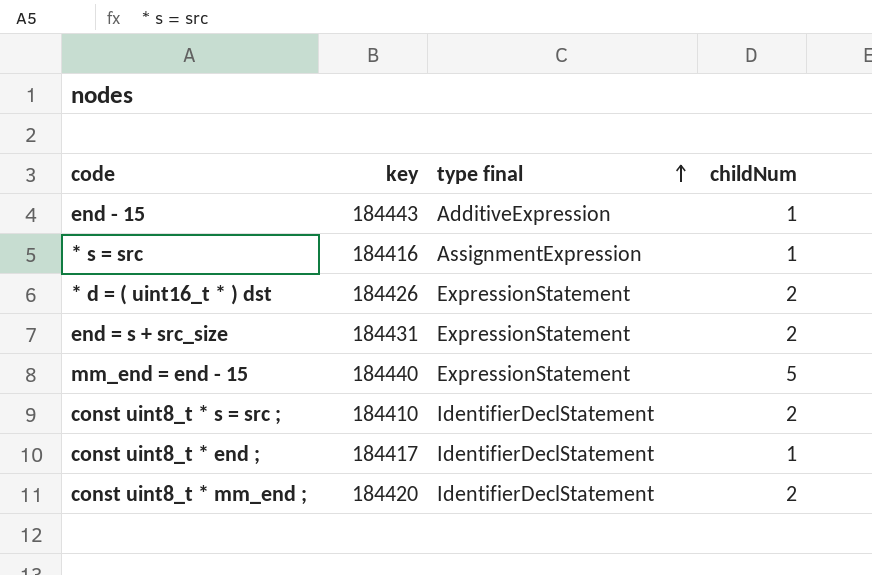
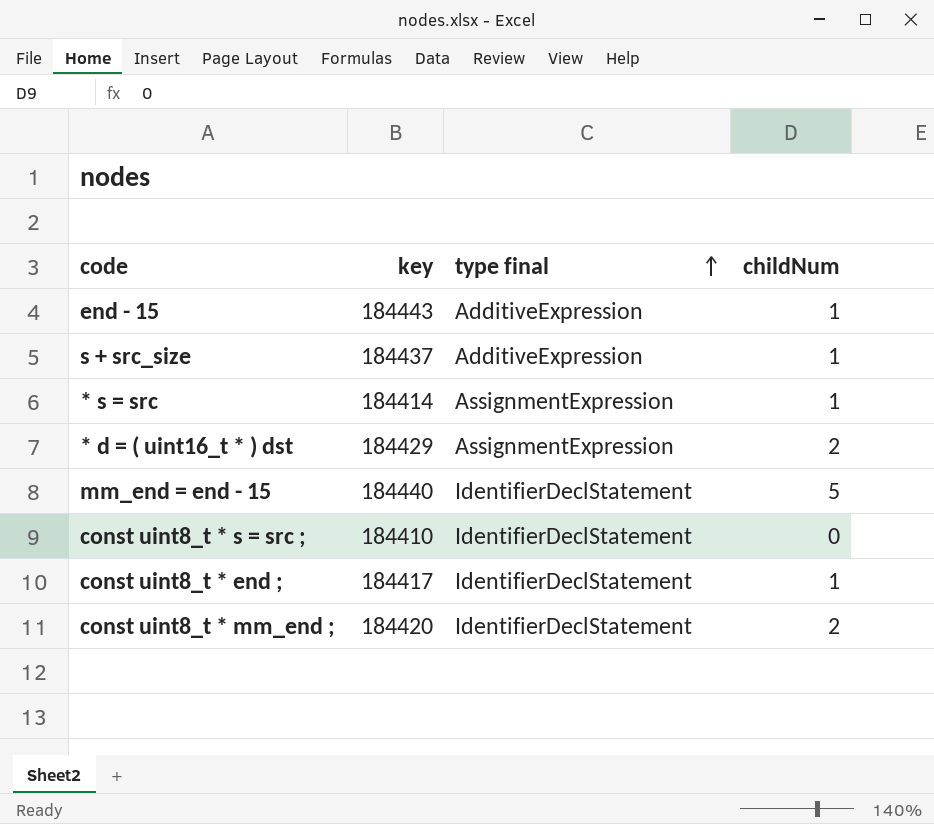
row end = s + src_size: 184431 | ExpressionStatement | 2 -> none
row s + src_size: none -> 184437 | AdditiveExpression | 1
* s = src | key: 184416 -> 184414
* d = ( uint16_t * ) dst | key: 184426 -> 184429
* d = ( uint16_t * ) dst | type final: ExpressionStatement -> AssignmentExpression
mm_end = end - 15 | type final: ExpressionStatement -> IdentifierDeclStatement
const uint8_t * s = src ; | childNum: 2 -> 0

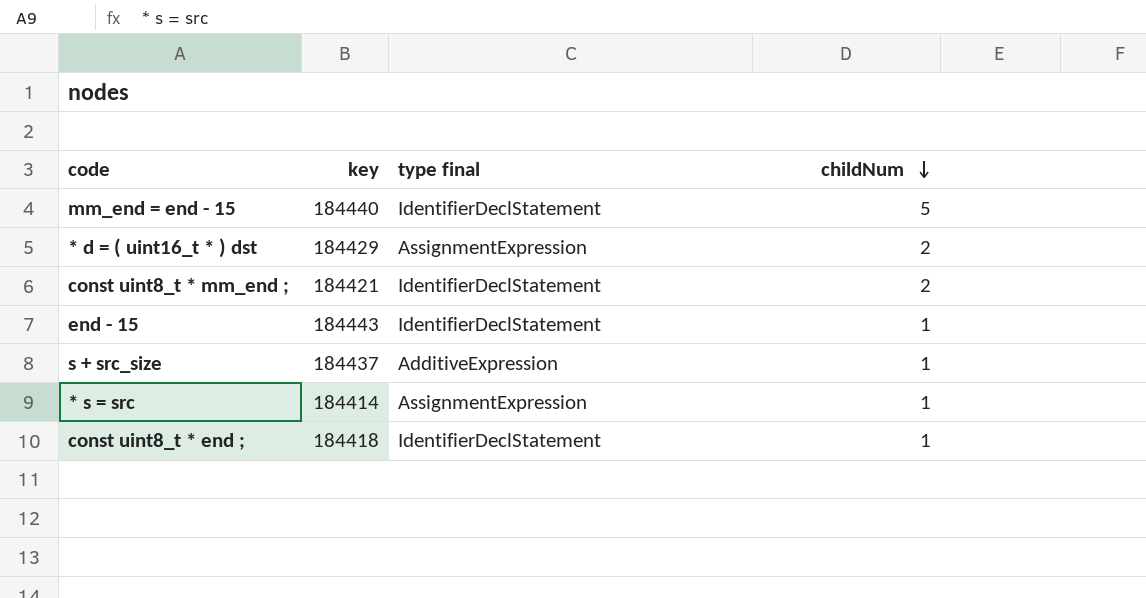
row order: type final ascending -> childNum descending
row const uint8_t * s = src ;: 184410 | IdentifierDeclStatement | 0 -> none
const uint8_t * mm_end ; | key: 184420 -> 184421
end - 15 | type final: AdditiveExpression -> IdentifierDeclStatement
const uint8_t * end ; | key: 184417 -> 184418

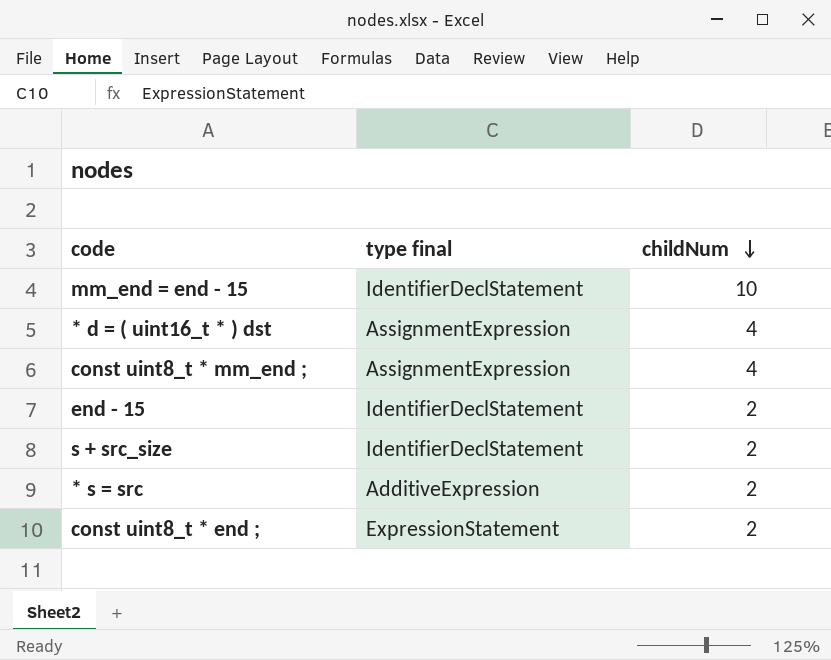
column key | position: 2 -> none
mm_end = end - 15 | childNum: 5 -> 10
* d = ( uint16_t * ) dst | childNum: 2 -> 4
const uint8_t * mm_end ; | type final: IdentifierDeclStatement -> AssignmentExpression
const uint8_t * mm_end ; | childNum: 2 -> 4
end - 15 | childNum: 1 -> 2
s + src_size | type final: AdditiveExpression -> IdentifierDeclStatement
s + src_size | childNum: 1 -> 2
* s = src | type final: AssignmentExpression -> AdditiveExpression
* s = src | childNum: 1 -> 2
const uint8_t * end ; | type final: IdentifierDeclStatement -> ExpressionStatement
const uint8_t * end ; | childNum: 1 -> 2

